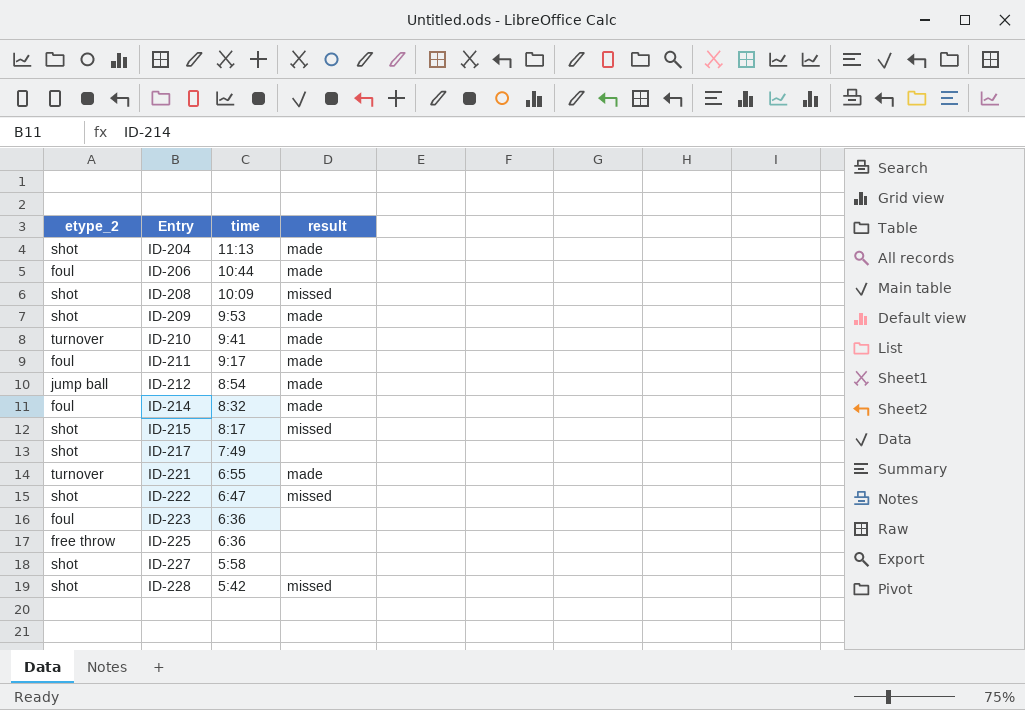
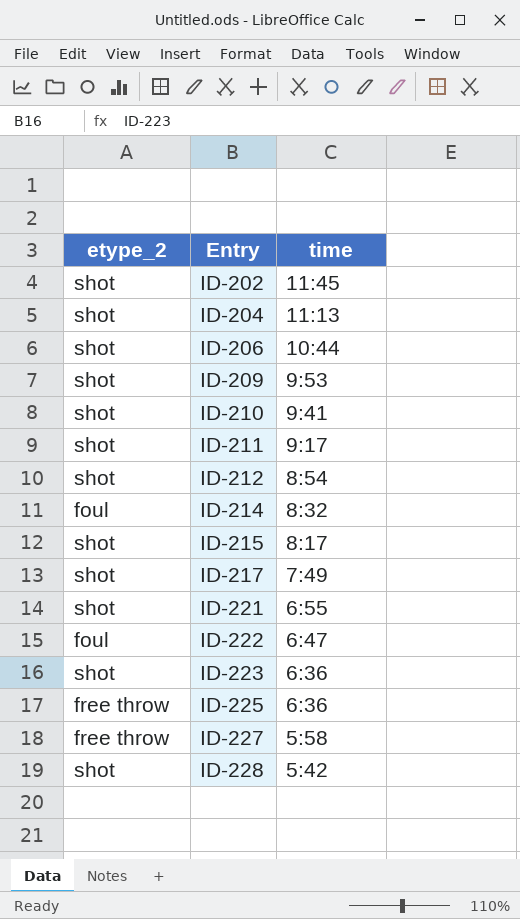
column result | position: 4 -> none
row ID-208: shot | 10:09 | missed -> none
row ID-202: none -> shot | 11:45
ID-206 | etype_2: foul -> shot
ID-210 | etype_2: turnover -> shot
ID-211 | etype_2: foul -> shot
ID-212 | etype_2: jump ball -> shot
ID-221 | etype_2: turnover -> shot
ID-222 | etype_2: shot -> foul
ID-223 | etype_2: foul -> shot
ID-227 | etype_2: shot -> free throw

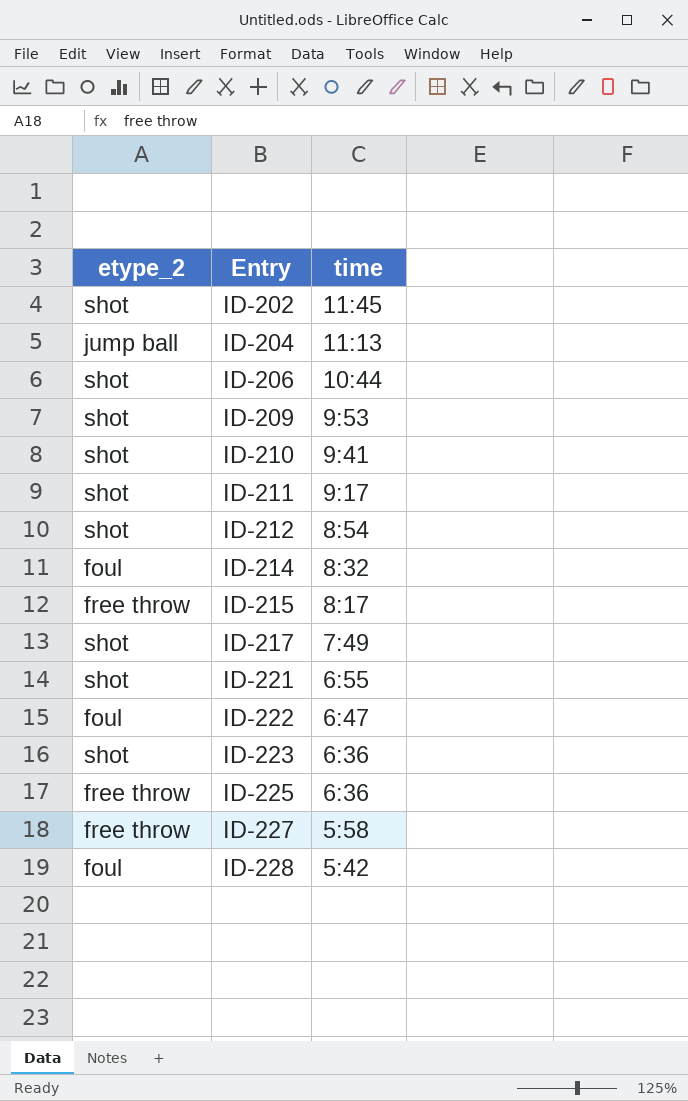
ID-204 | etype_2: shot -> jump ball
ID-215 | etype_2: shot -> free throw
ID-228 | etype_2: shot -> foul

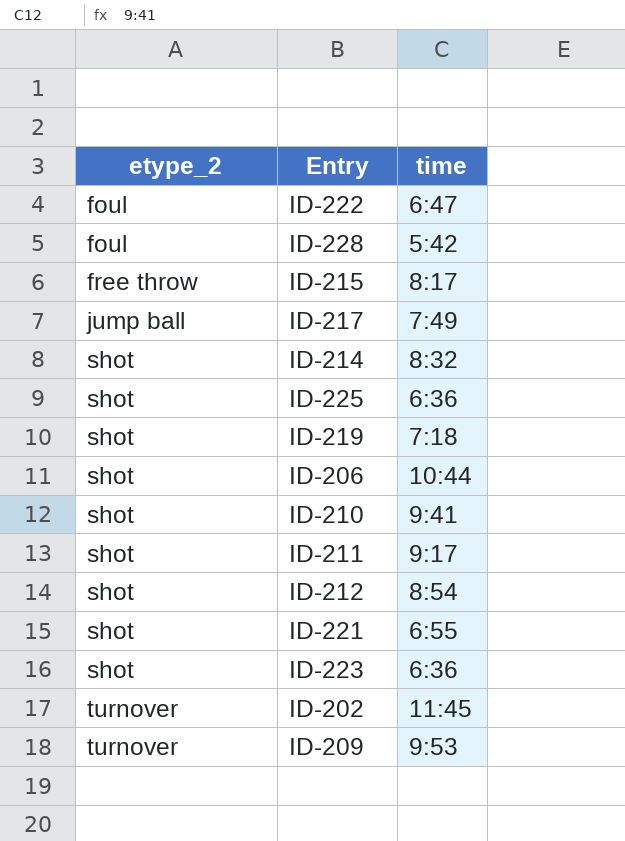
row order: Entry ascending -> etype_2 ascending
row ID-204: jump ball | 11:13 -> none
row ID-227: free throw | 5:58 -> none
ID-217 | etype_2: shot -> jump ball
ID-214 | etype_2: foul -> shot
ID-225 | etype_2: free throw -> shot
row ID-219: none -> shot | 7:18
ID-202 | etype_2: shot -> turnover
ID-209 | etype_2: shot -> turnover

